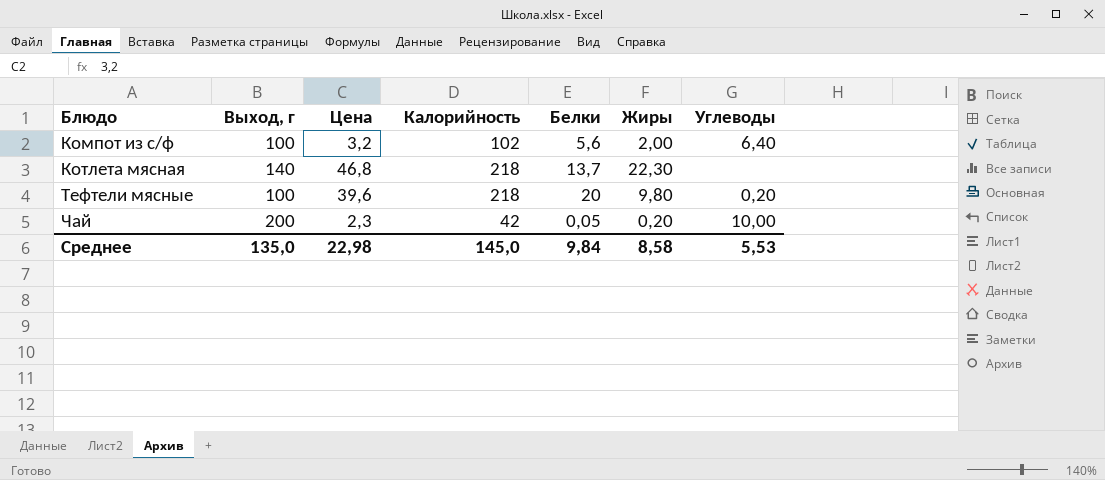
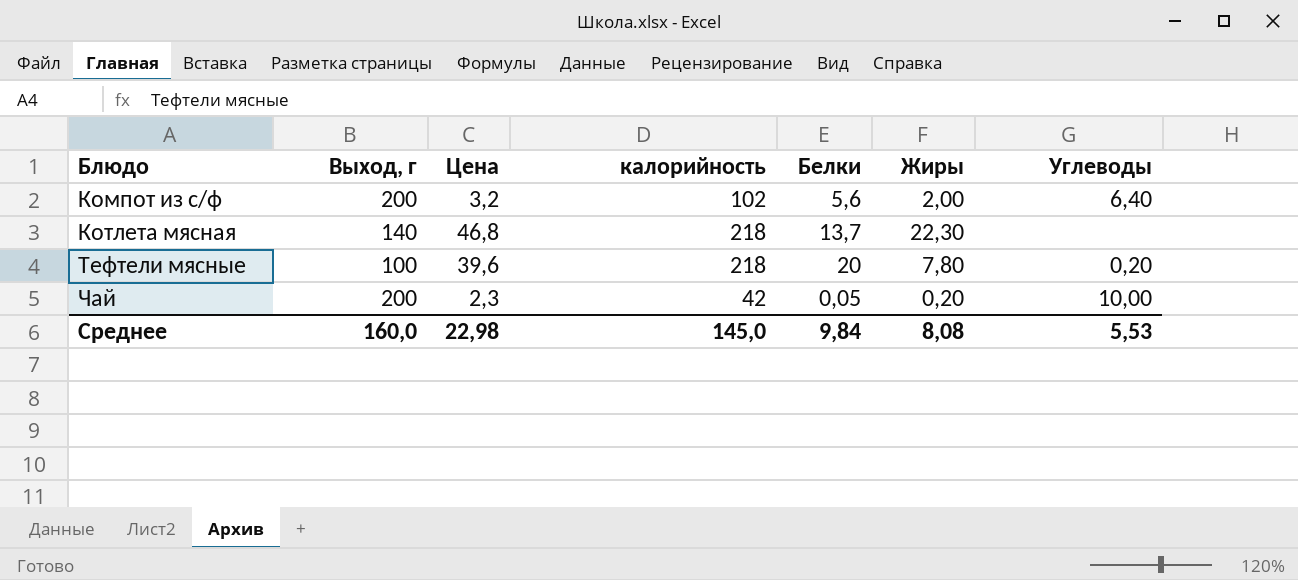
column name: Калорийность -> калорийность
Компот из с/ф | Выход, г: 100 -> 200
Тефтели мясные | Жиры: 9,80 -> 7,80
Среднее | Выход, г: 135,0 -> 160,0
Среднее | Жиры: 8,58 -> 8,08

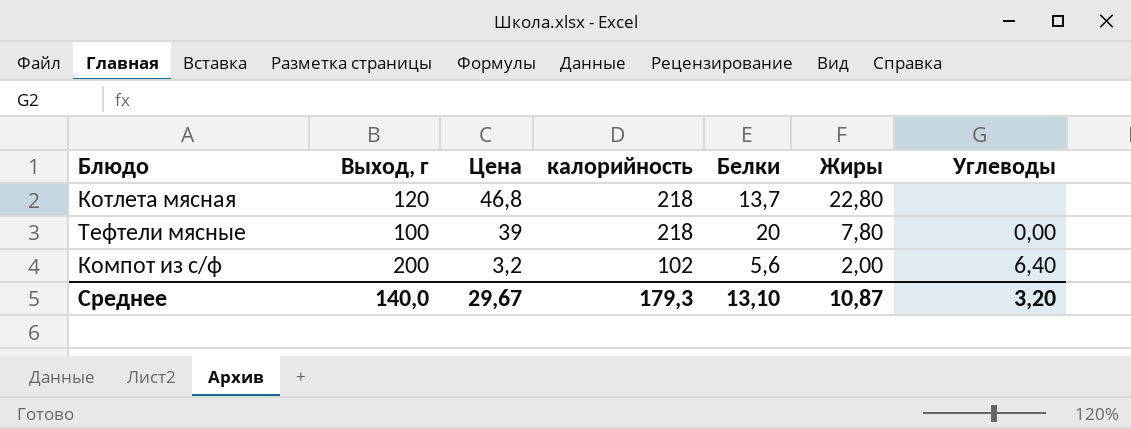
row order: Блюдо ascending -> Цена descending
row Чай: 200 | 2,3 | 42 | 0,05 | 0,20 | 10,00 -> none
Котлета мясная | Выход, г: 140 -> 120
Котлета мясная | Жиры: 22,30 -> 22,80
Тефтели мясные | Цена: 39,6 -> 39
Тефтели мясные | Углеводы: 0,20 -> 0,00
Среднее | Выход, г: 160,0 -> 140,0
Среднее | Цена: 22,98 -> 29,67
Среднее | калорийность: 145,0 -> 179,3
Среднее | Белки: 9,84 -> 13,10
Среднее | Жиры: 8,08 -> 10,87
Среднее | Углеводы: 5,53 -> 3,20

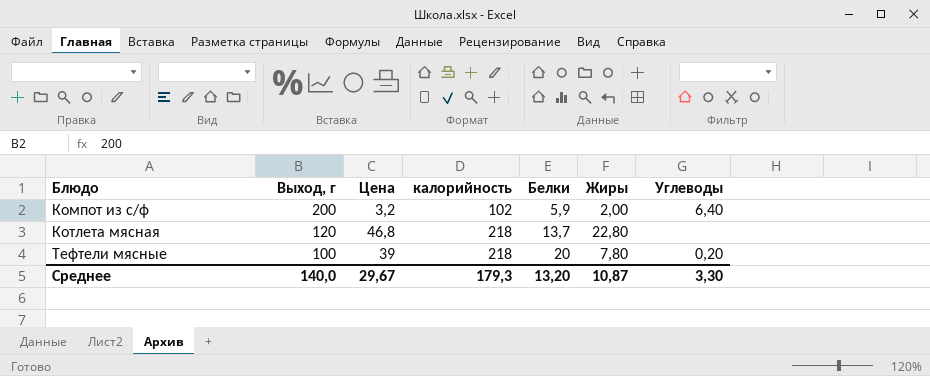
row order: Цена descending -> Блюдо ascending
Компот из с/ф | Белки: 5,6 -> 5,9
Тефтели мясные | Углеводы: 0,00 -> 0,20
Среднее | Белки: 13,10 -> 13,20
Среднее | Углеводы: 3,20 -> 3,30

